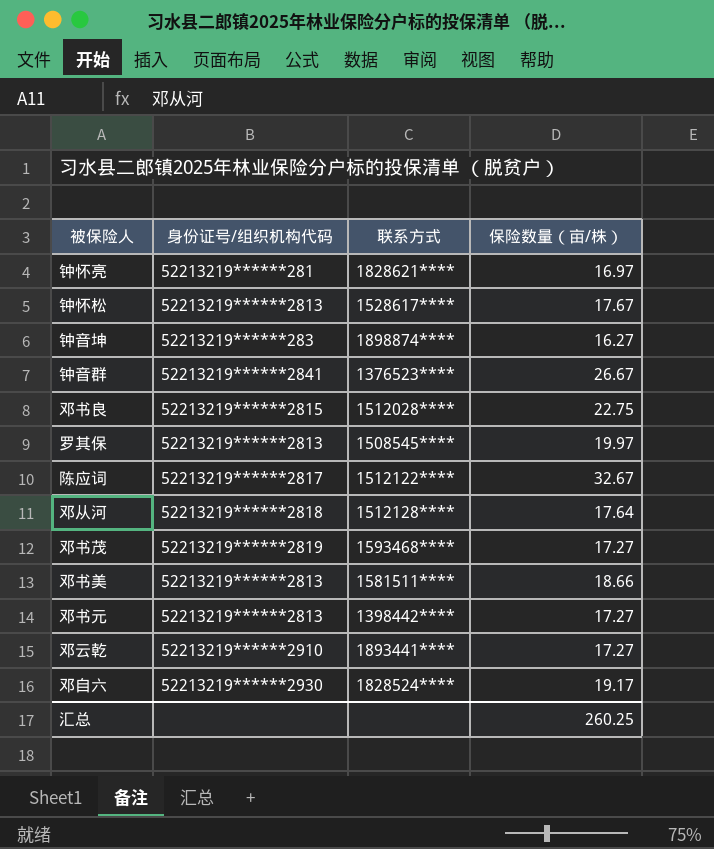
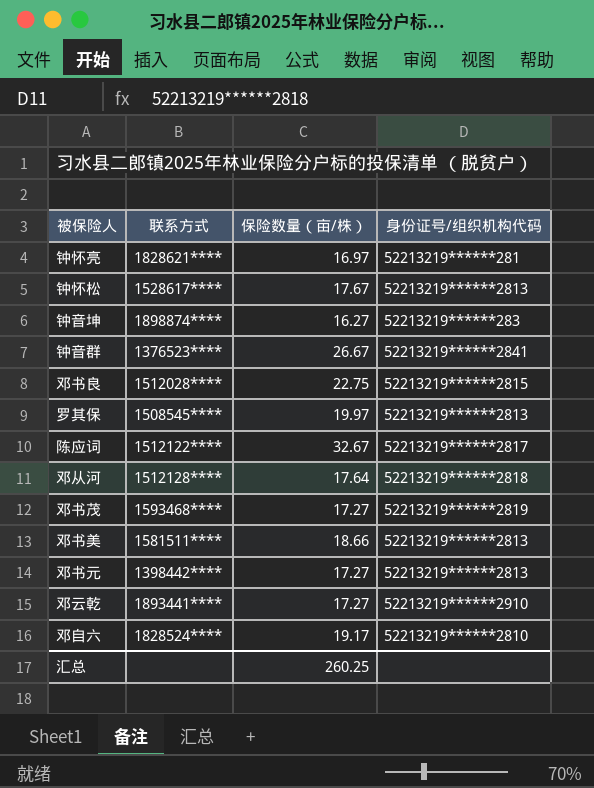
column 身份证号/组织机构代码 | position: 2 -> 4
邓自六 | 身份证号/组织机构代码: 52213219******2930 -> 52213219******2810

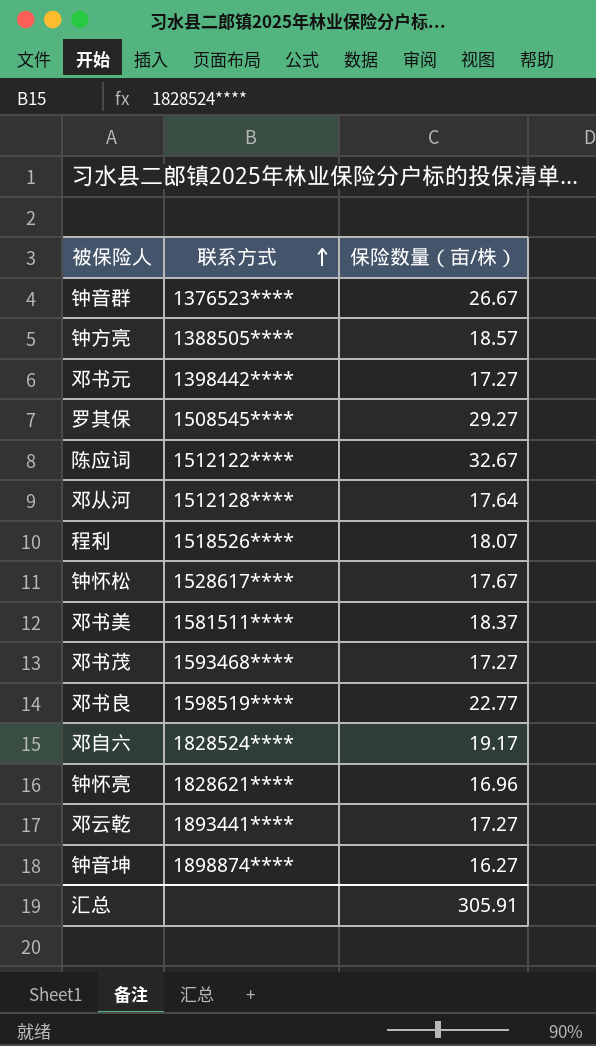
row order: none -> 联系方式 ascending
column 身份证号/组织机构代码 | position: 4 -> none
row 钟方亮: none -> 1388505**** | 18.57
罗其保 | 保险数量（亩/株）: 19.97 -> 29.27
row 程利: none -> 1518526**** | 18.07
邓书美 | 保险数量（亩/株）: 18.66 -> 18.37
邓书良 | 联系方式: 1512028**** -> 1598519****
邓书良 | 保险数量（亩/株）: 22.75 -> 22.77
钟怀亮 | 保险数量（亩/株）: 16.97 -> 16.96
汇总 | 保险数量（亩/株）: 260.25 -> 305.91

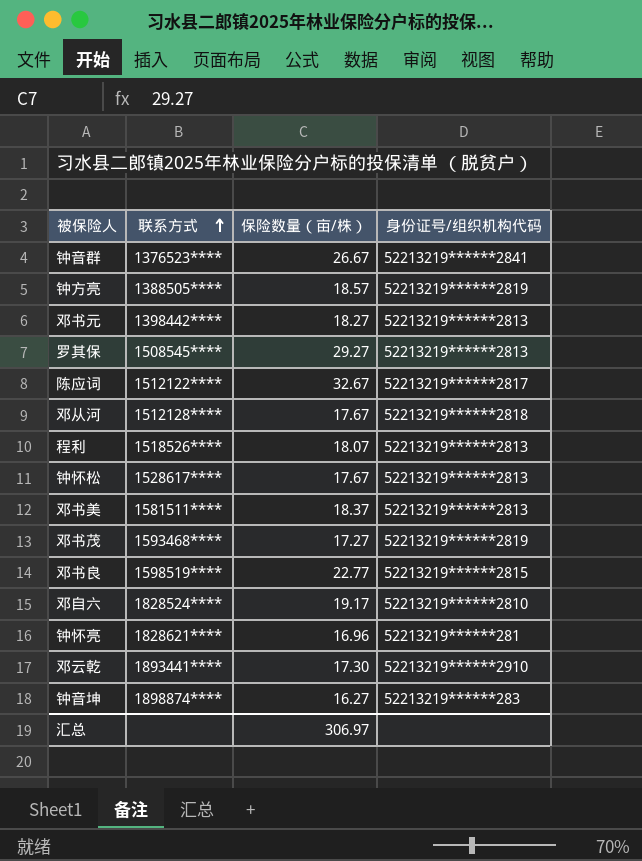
column 身份证号/组织机构代码 | position: none -> 4
邓书元 | 保险数量（亩/株）: 17.27 -> 18.27
邓从河 | 保险数量（亩/株）: 17.64 -> 17.67
邓云乾 | 保险数量（亩/株）: 17.27 -> 17.30
汇总 | 保险数量（亩/株）: 305.91 -> 306.97

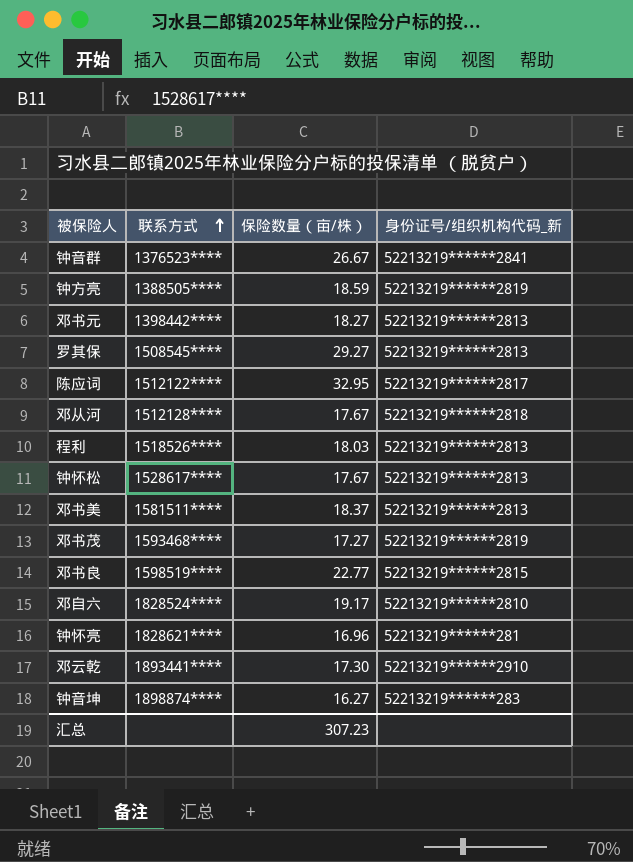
column name: 身份证号/组织机构代码 -> 身份证号/组织机构代码_新
钟方亮 | 保险数量（亩/株）: 18.57 -> 18.59
陈应词 | 保险数量（亩/株）: 32.67 -> 32.95
程利 | 保险数量（亩/株）: 18.07 -> 18.03
汇总 | 保险数量（亩/株）: 306.97 -> 307.23

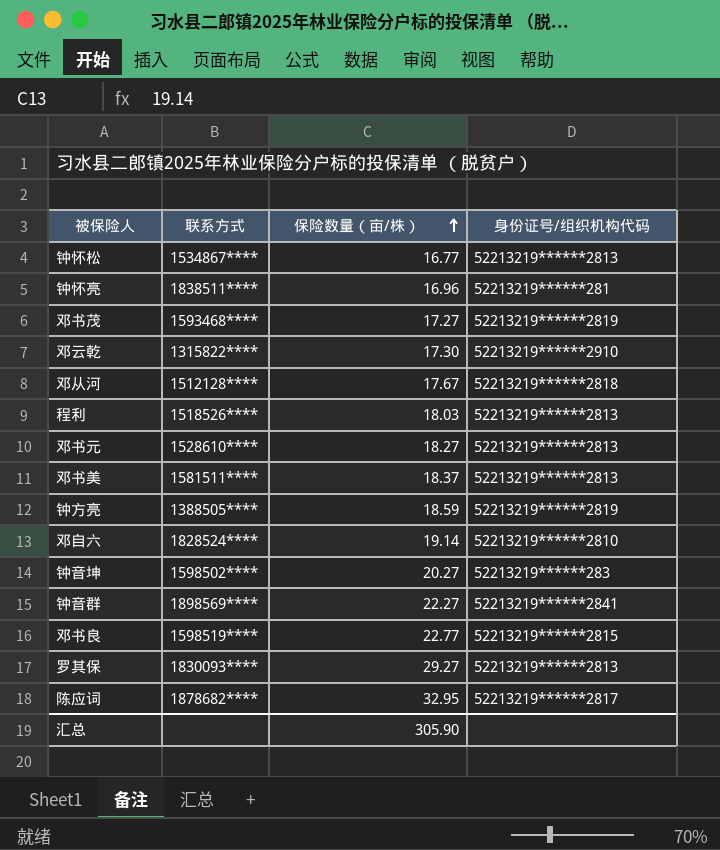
row order: 联系方式 ascending -> 保险数量（亩/株） ascending
column name: 身份证号/组织机构代码_新 -> 身份证号/组织机构代码
钟怀松 | 联系方式: 1528617**** -> 1534867****
钟怀松 | 保险数量（亩/株）: 17.67 -> 16.77
钟怀亮 | 联系方式: 1828621**** -> 1838511****
邓云乾 | 联系方式: 1893441**** -> 1315822****
邓书元 | 联系方式: 1398442**** -> 1528610****
邓自六 | 保险数量（亩/株）: 19.17 -> 19.14
钟音坤 | 联系方式: 1898874**** -> 1598502****
钟音坤 | 保险数量（亩/株）: 16.27 -> 20.27
钟音群 | 联系方式: 1376523**** -> 1898569****
钟音群 | 保险数量（亩/株）: 26.67 -> 22.27
罗其保 | 联系方式: 1508545**** -> 1830093****
陈应词 | 联系方式: 1512122**** -> 1878682****
汇总 | 保险数量（亩/株）: 307.23 -> 305.90

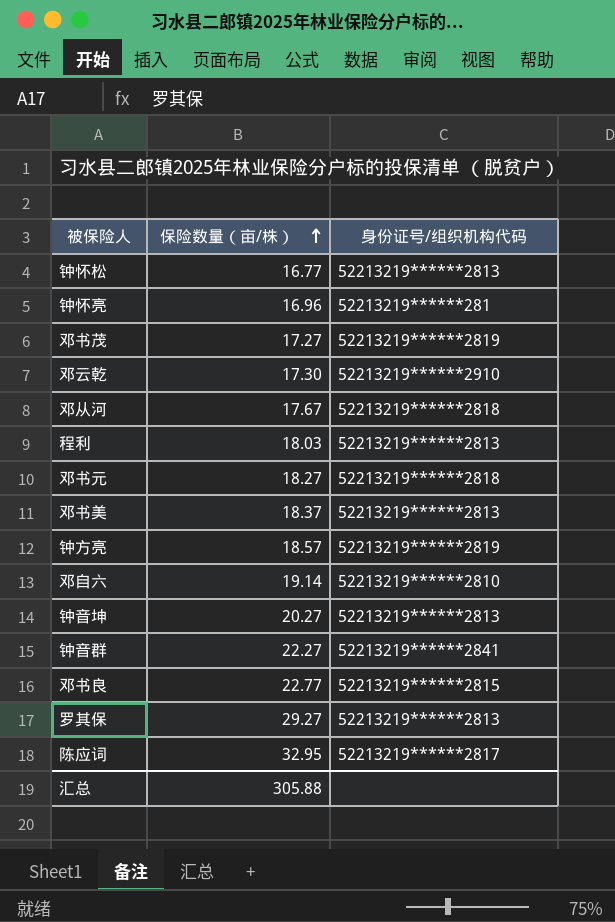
column 联系方式 | position: 2 -> none
邓书元 | 身份证号/组织机构代码: 52213219******2813 -> 52213219******2818
钟方亮 | 保险数量（亩/株）: 18.59 -> 18.57
钟音坤 | 身份证号/组织机构代码: 52213219******283 -> 52213219******2813
汇总 | 保险数量（亩/株）: 305.90 -> 305.88

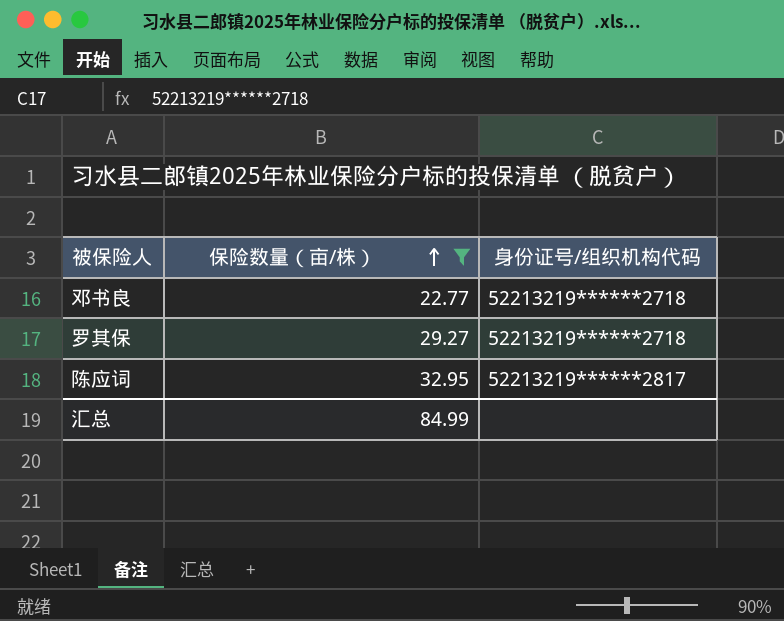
filter: none -> 保险数量（亩/株） >= 22.77
邓书良 | 身份证号/组织机构代码: 52213219******2815 -> 52213219******2718
罗其保 | 身份证号/组织机构代码: 52213219******2813 -> 52213219******2718
汇总 | 保险数量（亩/株）: 305.88 -> 84.99

